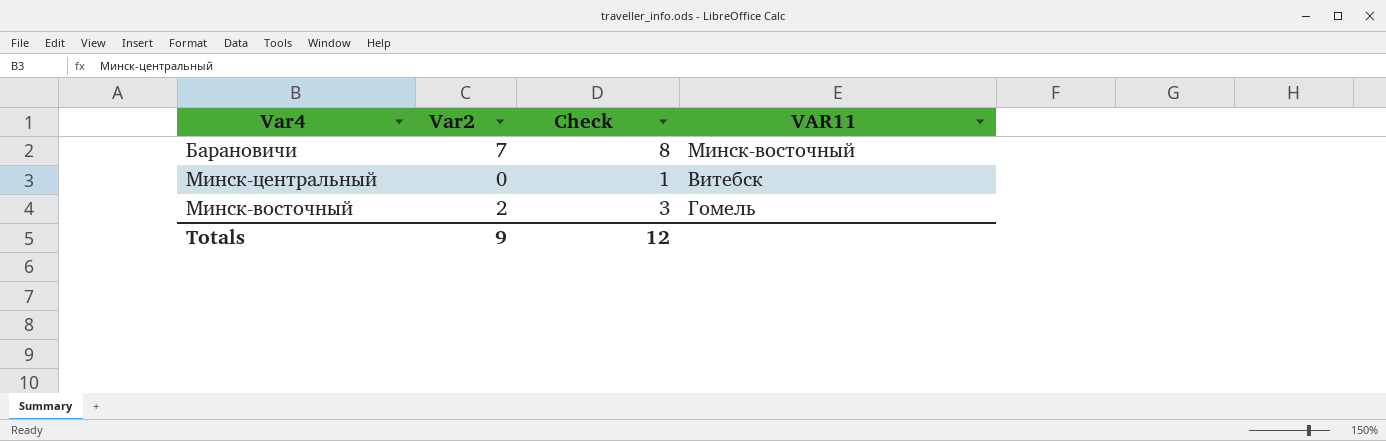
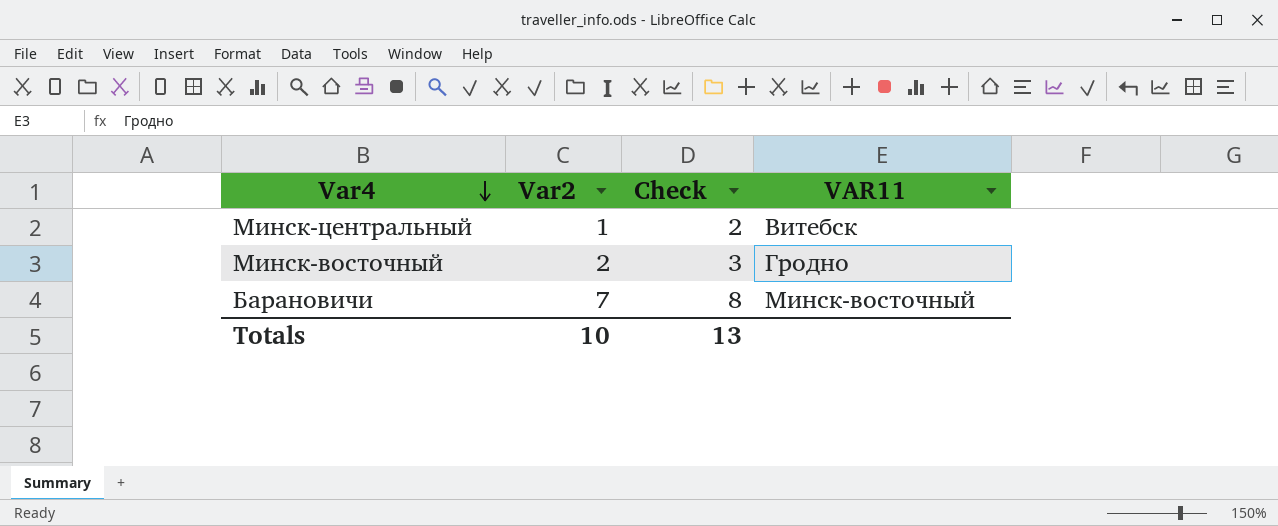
row order: none -> Var4 descending
Минск-центральный | Var2: 0 -> 1
Минск-центральный | Check: 1 -> 2
Минск-восточный | VAR11: Гомель -> Гродно
Totals | Var2: 9 -> 10
Totals | Check: 12 -> 13

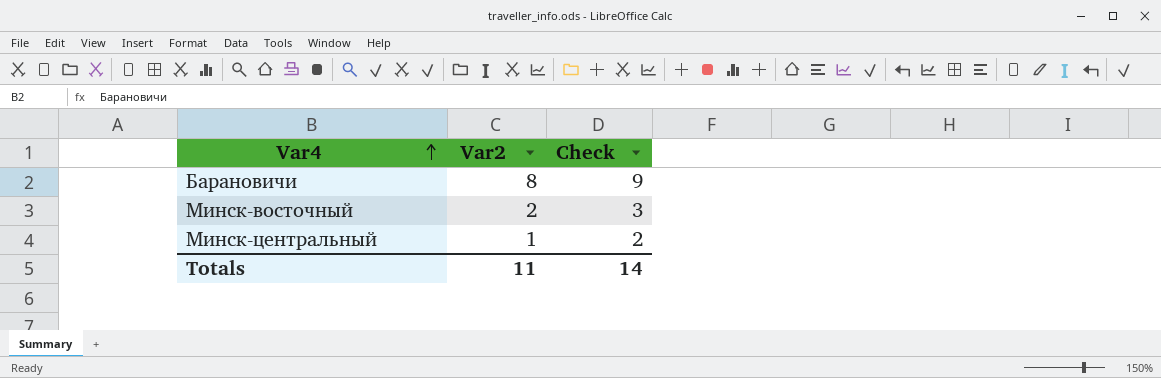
row order: Var4 descending -> Var4 ascending
column VAR11 | position: 4 -> none
Барановичи | Var2: 7 -> 8
Барановичи | Check: 8 -> 9
Totals | Var2: 10 -> 11
Totals | Check: 13 -> 14

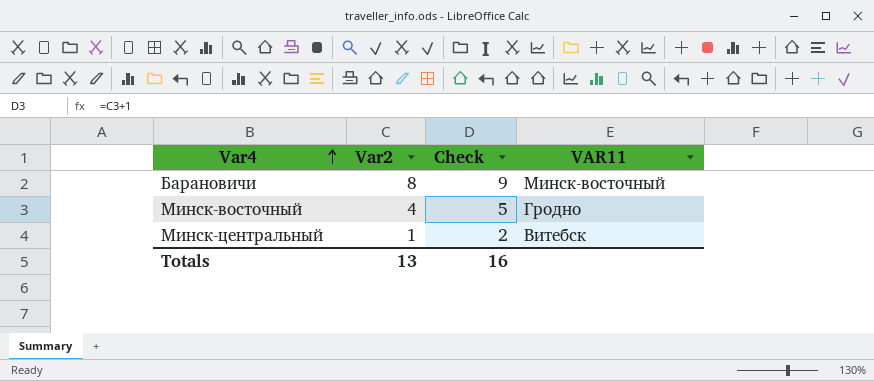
column VAR11 | position: none -> 4
Минск-восточный | Var2: 2 -> 4
Минск-восточный | Check: 3 -> 5
Totals | Var2: 11 -> 13
Totals | Check: 14 -> 16

